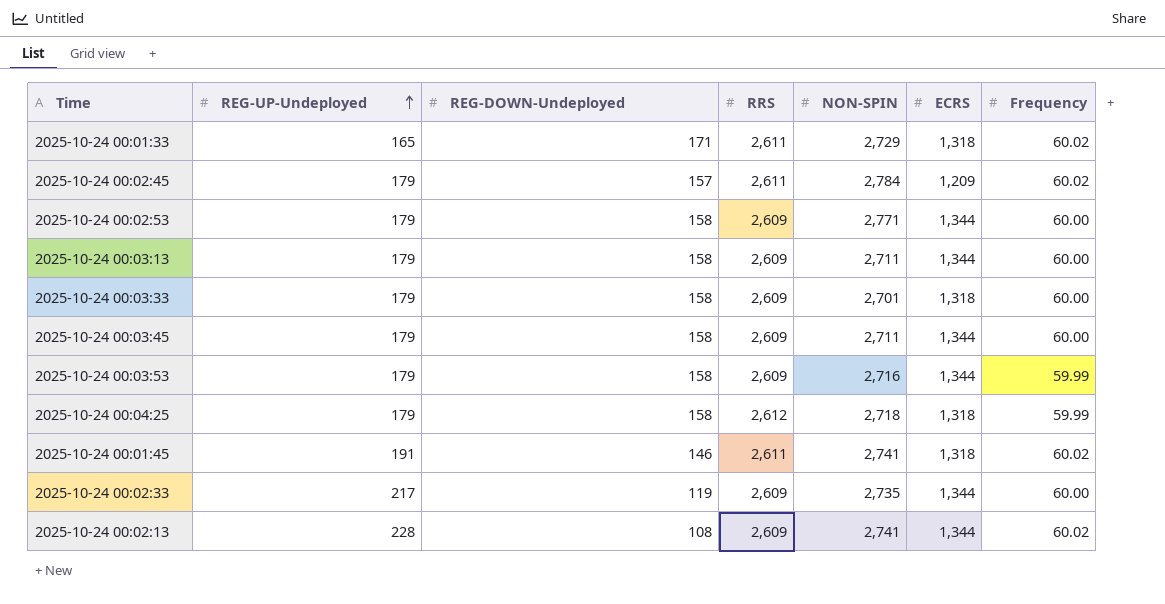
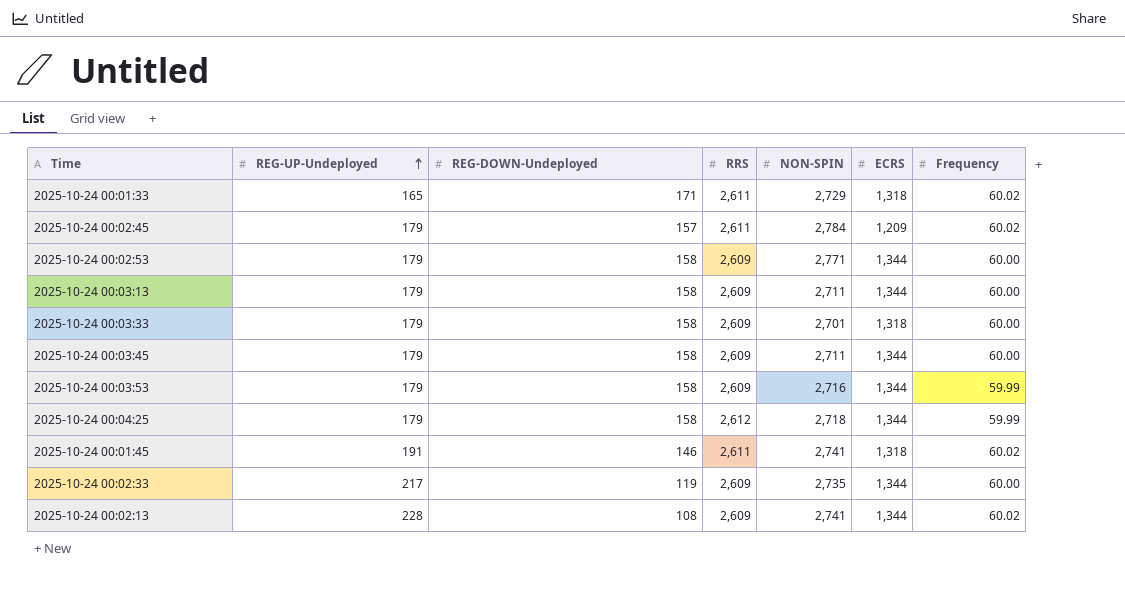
2025-10-24 00:04:25 | ECRS: 1,318 -> 1,344

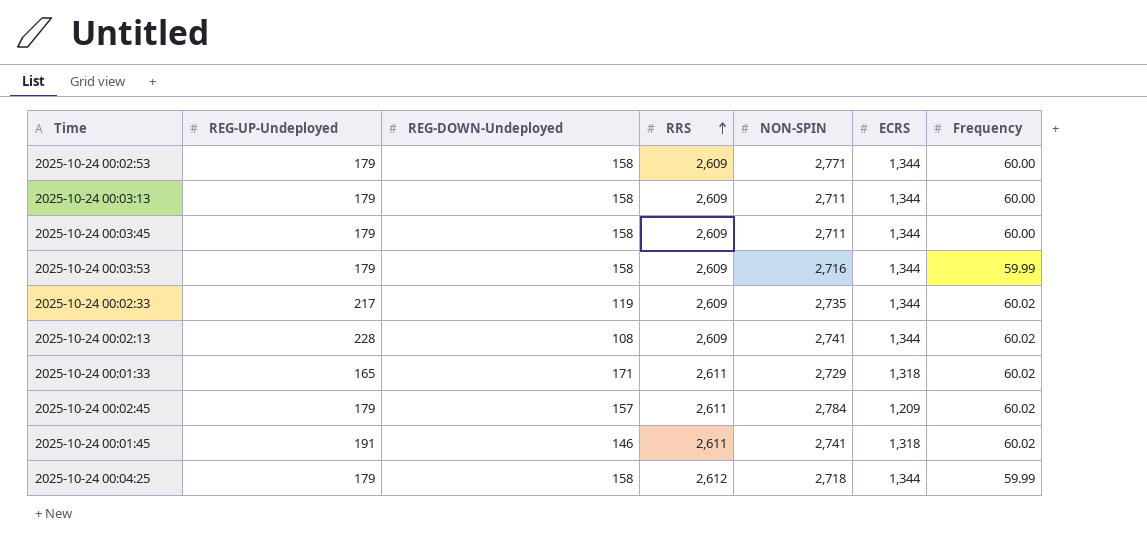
row order: REG-UP-Undeployed ascending -> RRS ascending
row 2025-10-24 00:03:33: 179 | 158 | 2,609 | 2,701 | 1,318 | 60.00 -> none
2025-10-24 00:02:33 | Frequency: 60.00 -> 60.02

